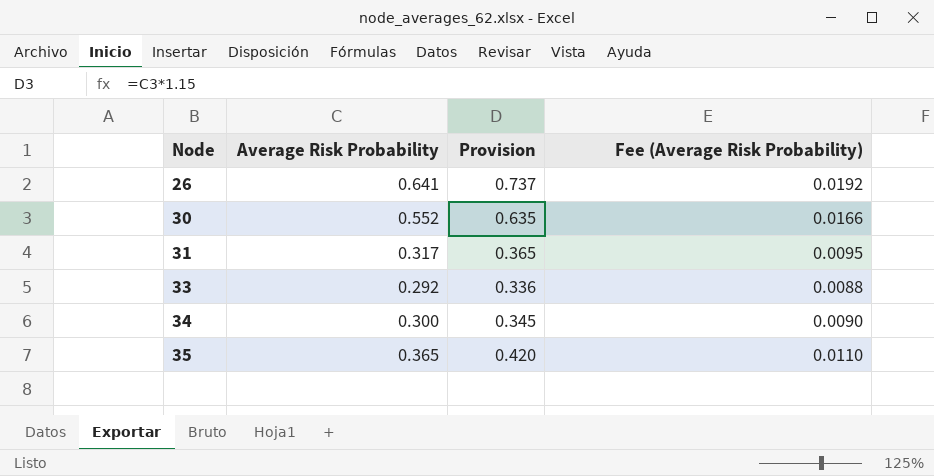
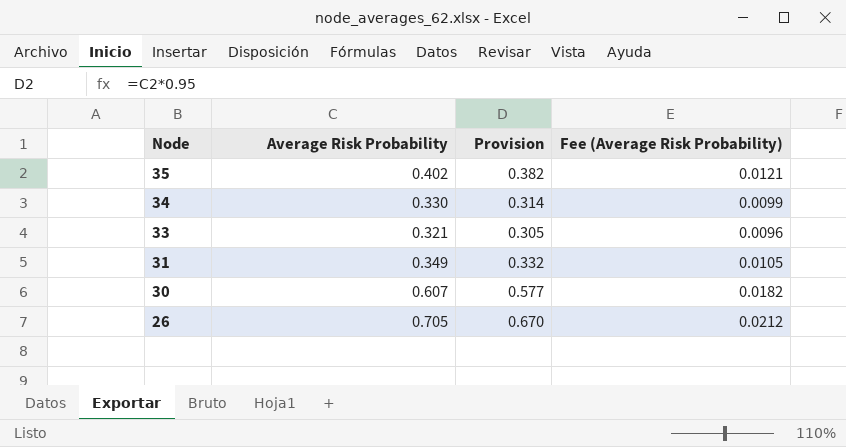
row order: Node ascending -> Node descending
column Provision | formula: [Average Risk Probability] * 1.15 -> [Average Risk Probability] * 0.95
35 | Average Risk Probability: 0.365 -> 0.402
35 | Fee (Average Risk Probability): 0.0110 -> 0.0121
34 | Average Risk Probability: 0.300 -> 0.330
34 | Fee (Average Risk Probability): 0.0090 -> 0.0099
33 | Average Risk Probability: 0.292 -> 0.321
33 | Fee (Average Risk Probability): 0.0088 -> 0.0096
31 | Average Risk Probability: 0.317 -> 0.349
31 | Fee (Average Risk Probability): 0.0095 -> 0.0105
30 | Average Risk Probability: 0.552 -> 0.607
30 | Fee (Average Risk Probability): 0.0166 -> 0.0182
26 | Average Risk Probability: 0.641 -> 0.705
26 | Fee (Average Risk Probability): 0.0192 -> 0.0212

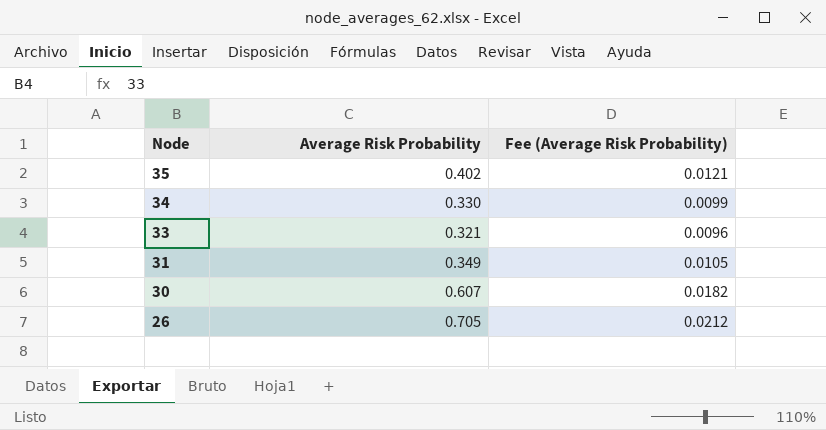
column Provision | formula: [Average Risk Probability] * 0.95 -> none

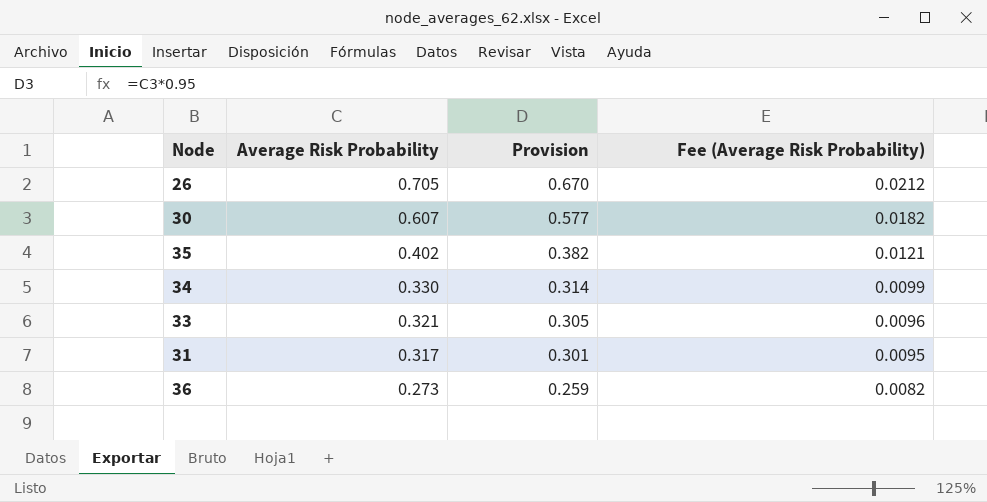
row order: Node descending -> Average Risk Probability descending
column Provision | formula: none -> [Average Risk Probability] * 0.95
31 | Average Risk Probability: 0.349 -> 0.317
31 | Fee (Average Risk Probability): 0.0105 -> 0.0095
row 36: none -> 0.273 | 0.259 | 0.0082

